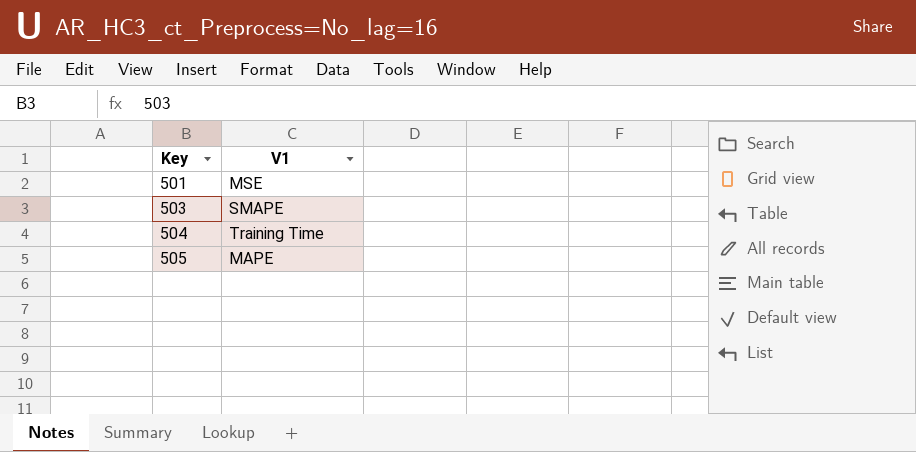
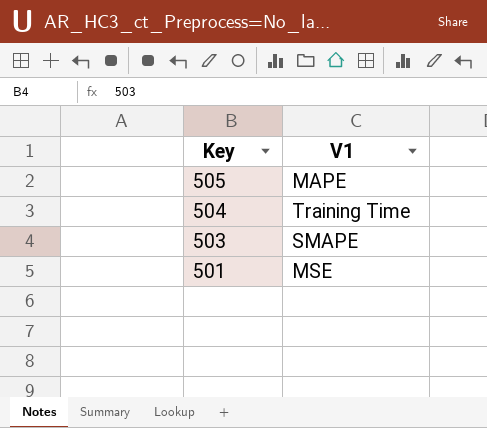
row order: Key ascending -> Key descending

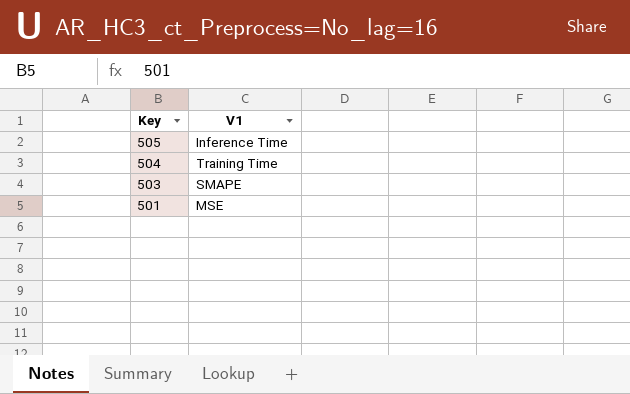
505 | V1: MAPE -> Inference Time

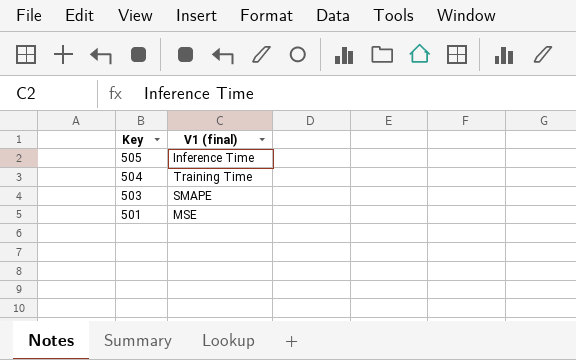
column name: V1 -> V1 (final)

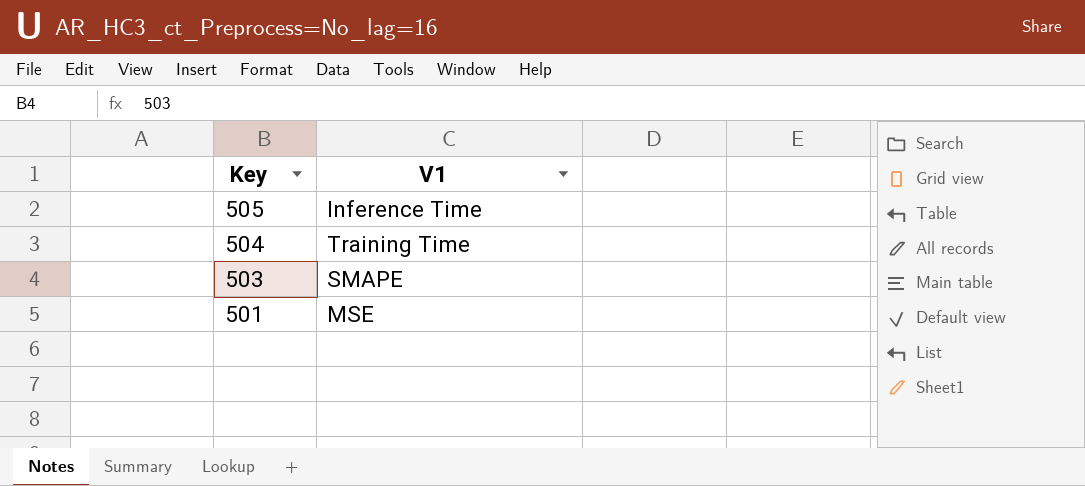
column name: V1 (final) -> V1

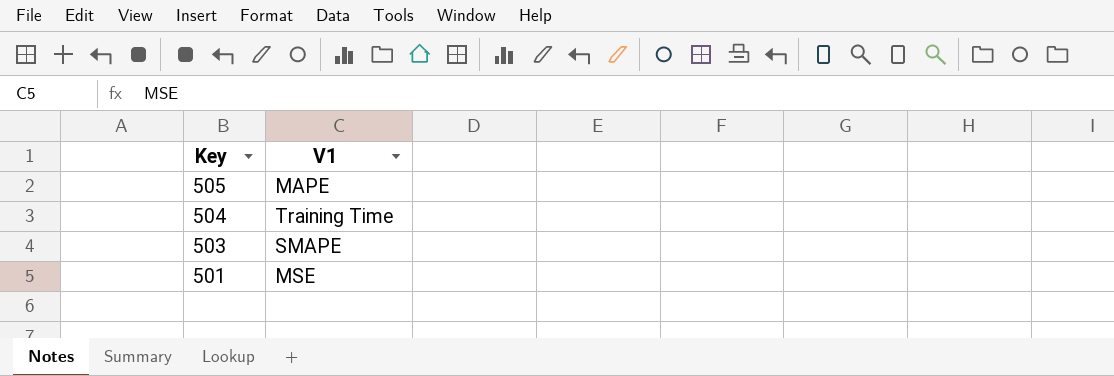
505 | V1: Inference Time -> MAPE

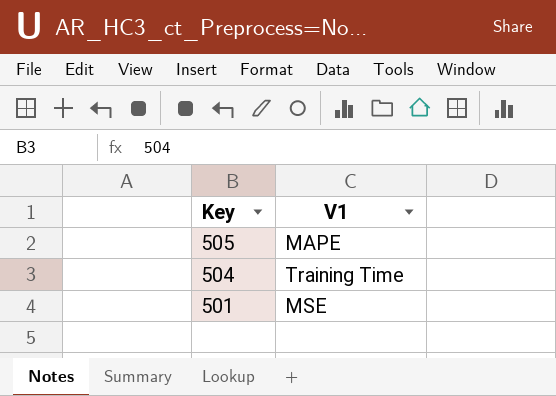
row 503: SMAPE -> none

